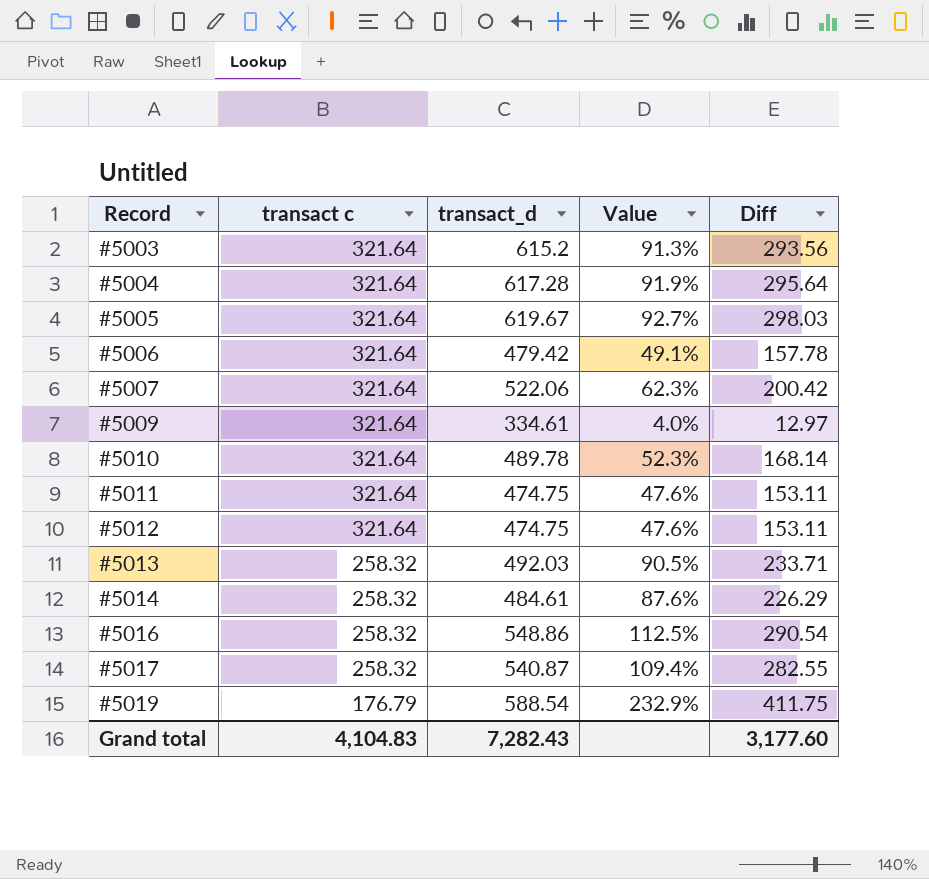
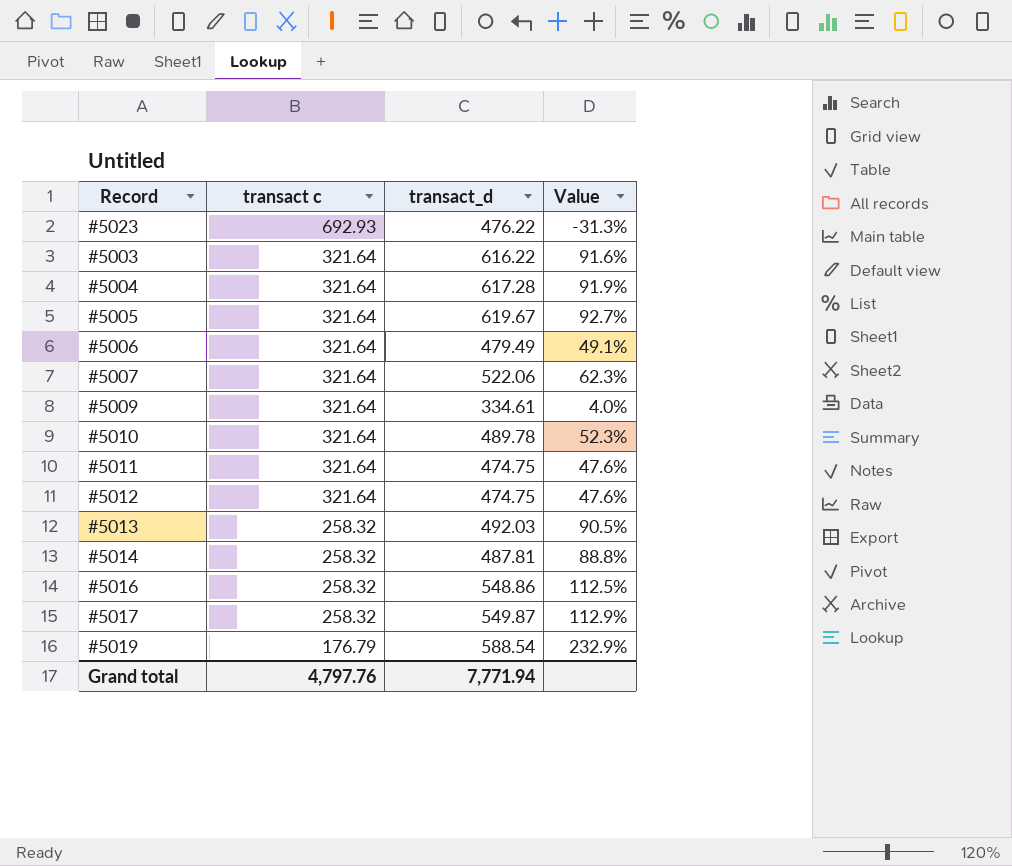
column Diff | formula: [transact_d] - [transact c] -> none
row #5023: none -> 692.93 | 476.22 | -31.3%
#5003 | transact_d: 615.2 -> 616.22
#5003 | Value: 91.3% -> 91.6%
#5006 | transact_d: 479.42 -> 479.49
#5014 | transact_d: 484.61 -> 487.81
#5014 | Value: 87.6% -> 88.8%
#5017 | transact_d: 540.87 -> 549.87
#5017 | Value: 109.4% -> 112.9%
Grand total | transact c: 4,104.83 -> 4,797.76
Grand total | transact_d: 7,282.43 -> 7,771.94

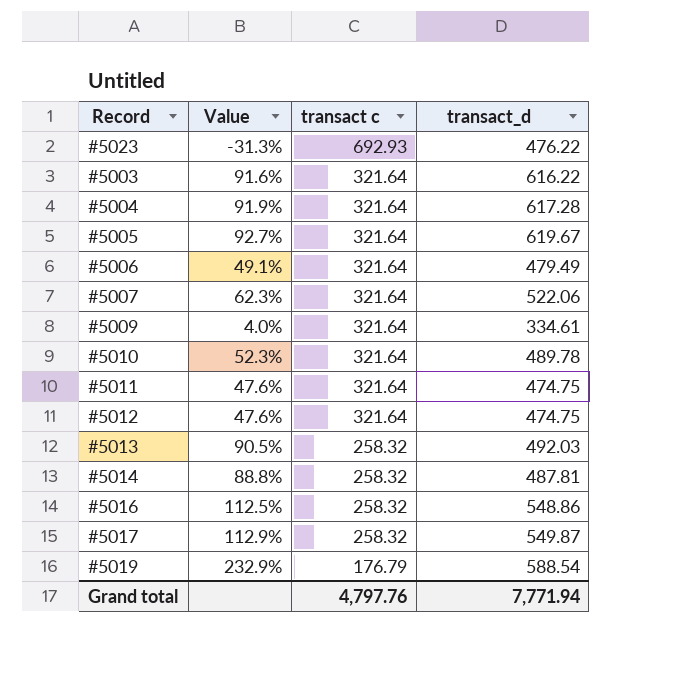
column Value | position: 4 -> 2

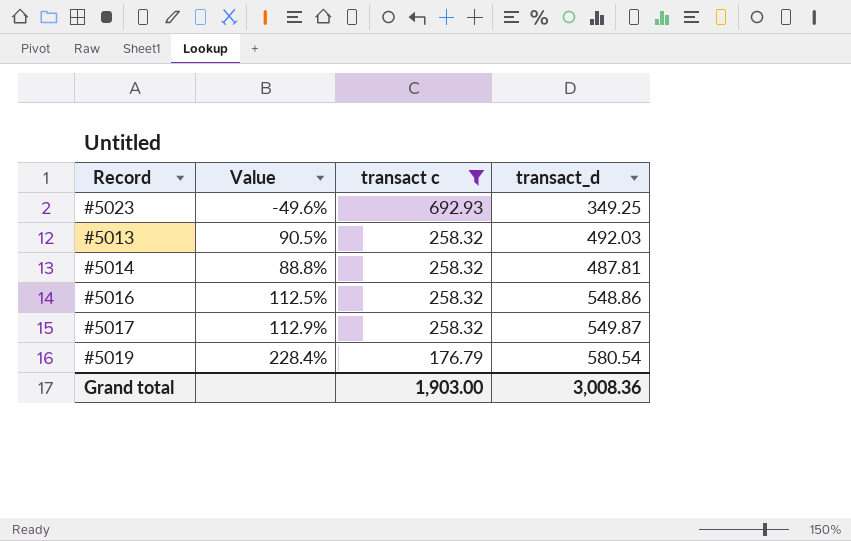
filter: none -> transact c != 321.64
#5023 | Value: -31.3% -> -49.6%
#5023 | transact_d: 476.22 -> 349.25
#5019 | Value: 232.9% -> 228.4%
#5019 | transact_d: 588.54 -> 580.54
Grand total | transact c: 4,797.76 -> 1,903.00
Grand total | transact_d: 7,771.94 -> 3,008.36

